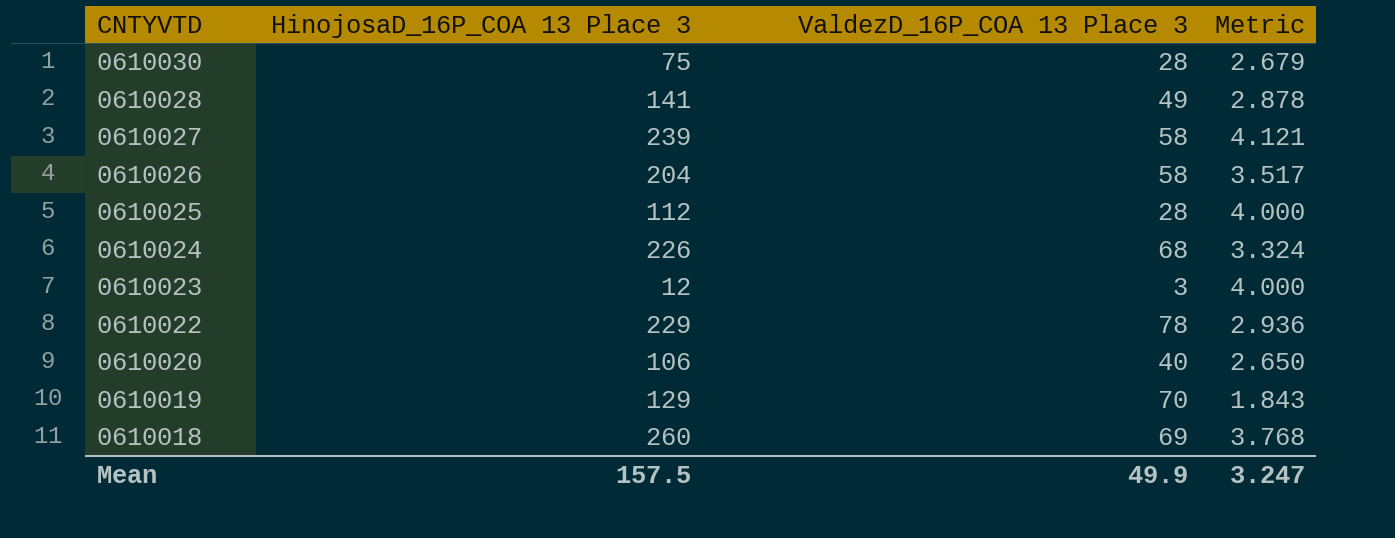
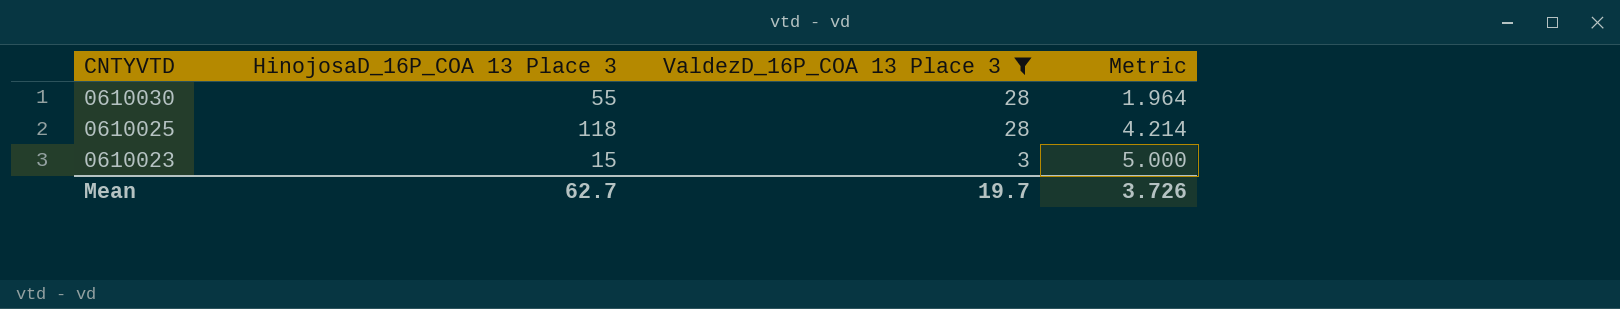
filter: none -> ValdezD_16P_COA 13 Place 3 <= 28
0610030 | HinojosaD_16P_COA 13 Place 3: 75 -> 55
0610030 | Metric: 2.679 -> 1.964
0610025 | HinojosaD_16P_COA 13 Place 3: 112 -> 118
0610025 | Metric: 4.000 -> 4.214
0610023 | HinojosaD_16P_COA 13 Place 3: 12 -> 15
0610023 | Metric: 4.000 -> 5.000
Mean | HinojosaD_16P_COA 13 Place 3: 157.5 -> 62.7
Mean | ValdezD_16P_COA 13 Place 3: 49.9 -> 19.7
Mean | Metric: 3.247 -> 3.726

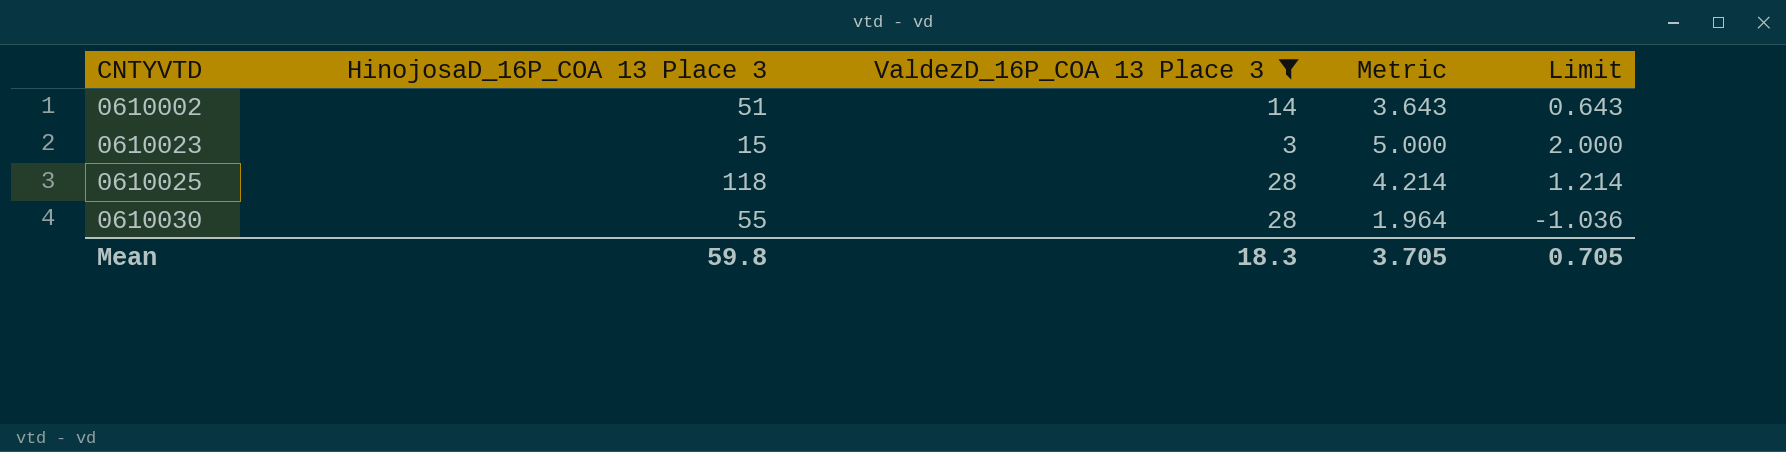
row order: CNTYVTD descending -> CNTYVTD ascending
column Limit | formula: none -> [Metric] - 3
row 0610002: none -> 51 | 14 | 3.643 | 0.643
Mean | HinojosaD_16P_COA 13 Place 3: 62.7 -> 59.8
Mean | ValdezD_16P_COA 13 Place 3: 19.7 -> 18.3
Mean | Metric: 3.726 -> 3.705

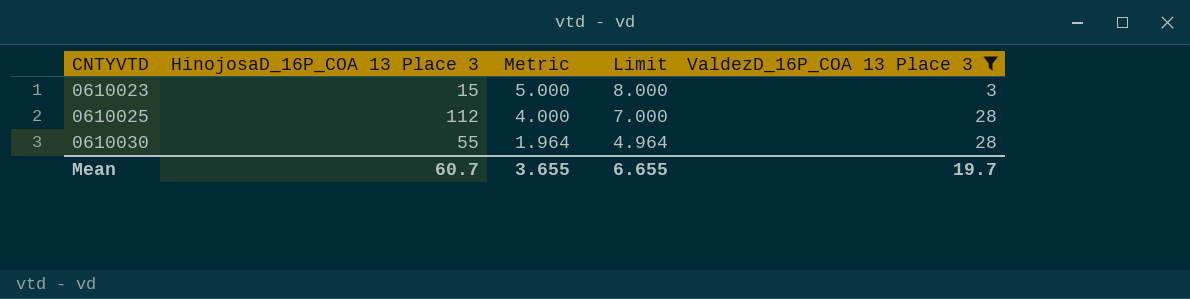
column Limit | formula: [Metric] - 3 -> [Metric] + 3
column ValdezD_16P_COA 13 Place 3 | position: 3 -> 5
row 0610002: 51 | 14 | 3.643 | 0.643 -> none
0610025 | HinojosaD_16P_COA 13 Place 3: 118 -> 112
0610025 | Metric: 4.214 -> 4.000
Mean | HinojosaD_16P_COA 13 Place 3: 59.8 -> 60.7
Mean | Metric: 3.705 -> 3.655
Mean | Limit: 0.705 -> 6.655
Mean | ValdezD_16P_COA 13 Place 3: 18.3 -> 19.7

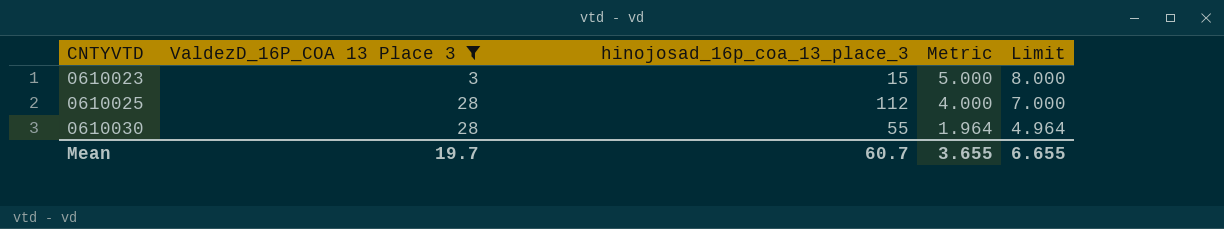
column ValdezD_16P_COA 13 Place 3 | position: 5 -> 2
column name: HinojosaD_16P_COA 13 Place 3 -> hinojosad_16p_coa_13_place_3

